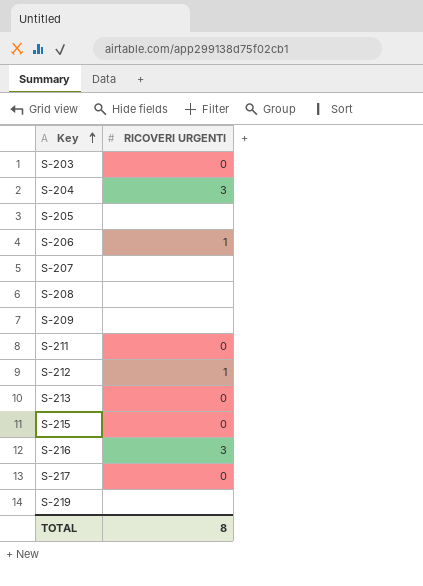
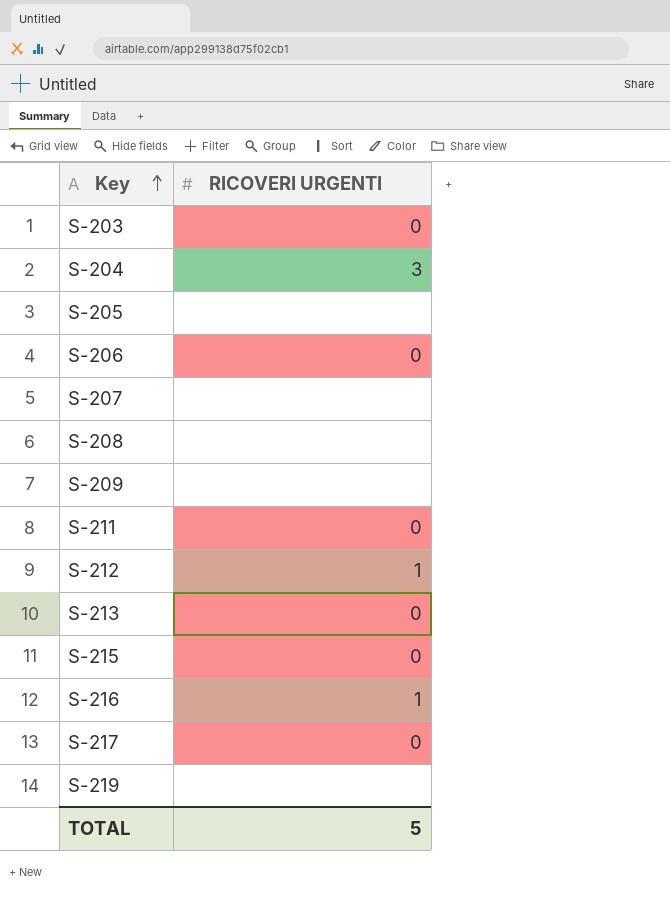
S-206 | RICOVERI URGENTI: 1 -> 0
S-216 | RICOVERI URGENTI: 3 -> 1
TOTAL | RICOVERI URGENTI: 8 -> 5

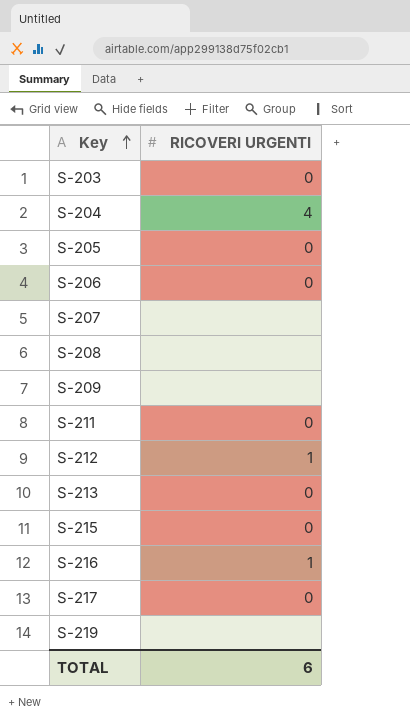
S-204 | RICOVERI URGENTI: 3 -> 4
S-205 | RICOVERI URGENTI: none -> 0
TOTAL | RICOVERI URGENTI: 5 -> 6

